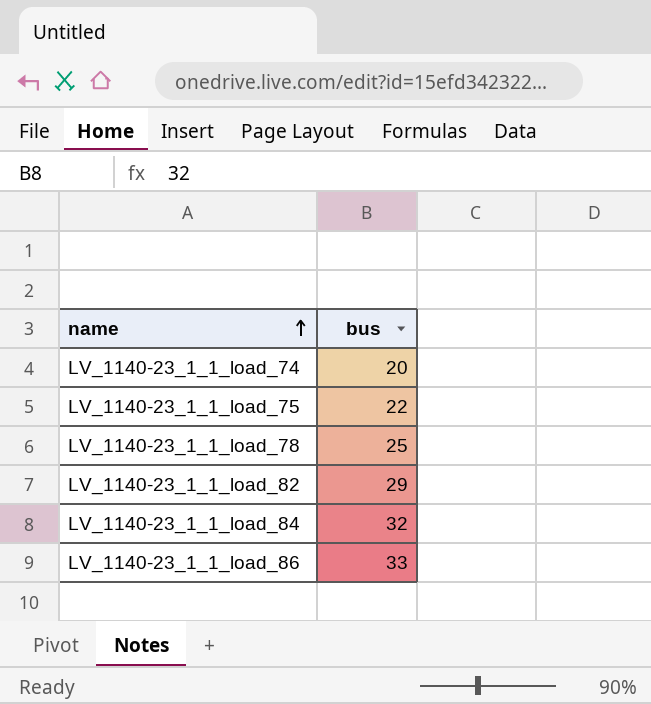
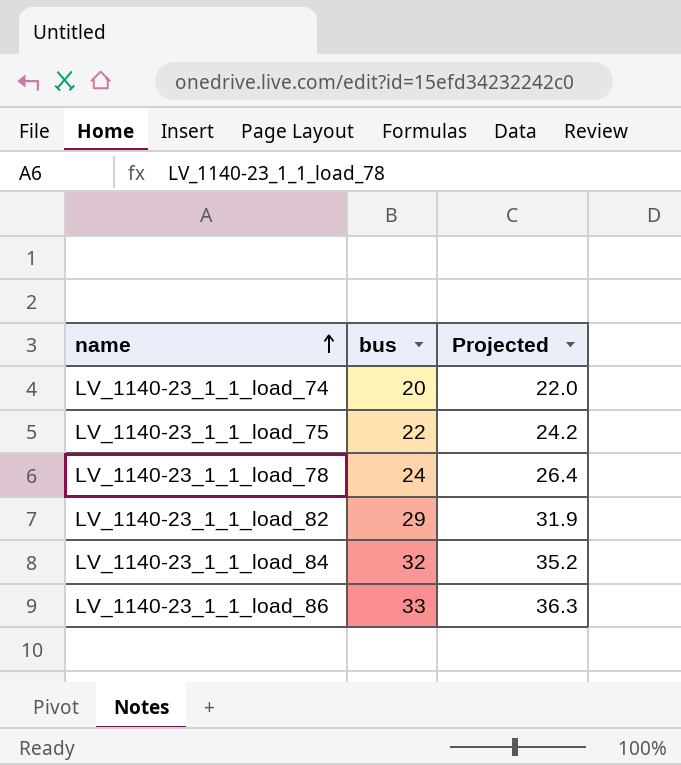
column Projected | formula: none -> [bus] * 1.1
LV_1140-23_1_1_load_78 | bus: 25 -> 24

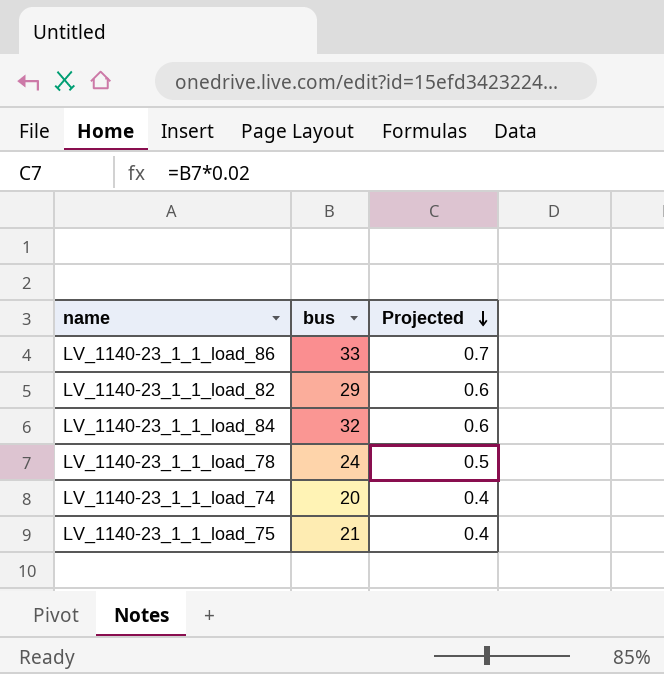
row order: name ascending -> Projected descending
column Projected | formula: [bus] * 1.1 -> [bus] * 0.02
LV_1140-23_1_1_load_75 | bus: 22 -> 21

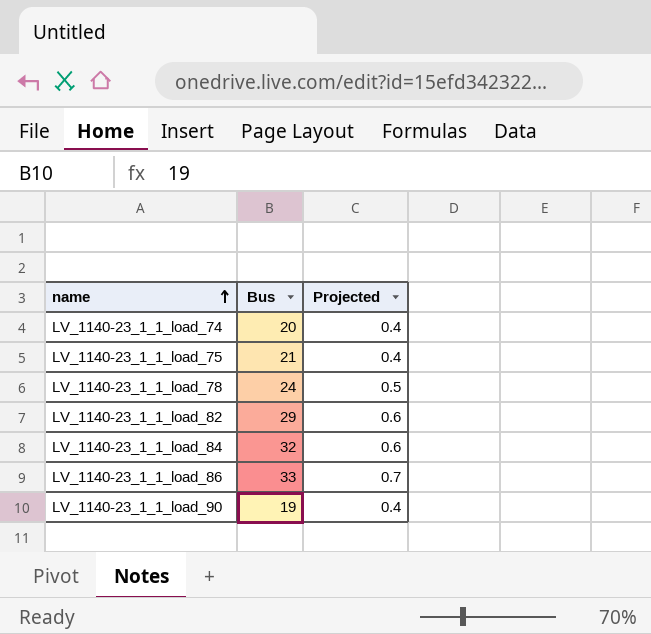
row order: Projected descending -> name ascending
column name: bus -> Bus
row LV_1140-23_1_1_load_90: none -> 19 | 0.4

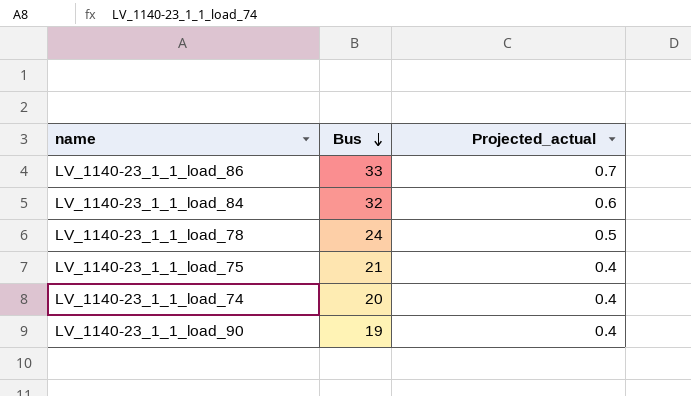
row order: name ascending -> Bus descending
column name: Projected -> Projected_actual
row LV_1140-23_1_1_load_82: 29 | 0.6 -> none

